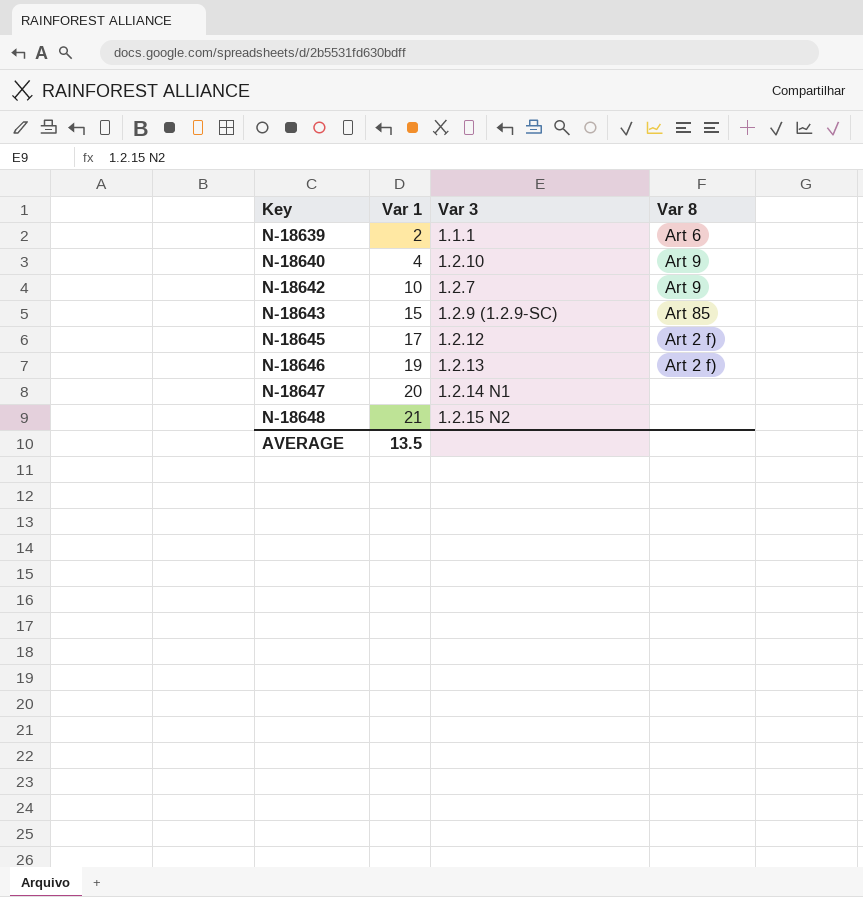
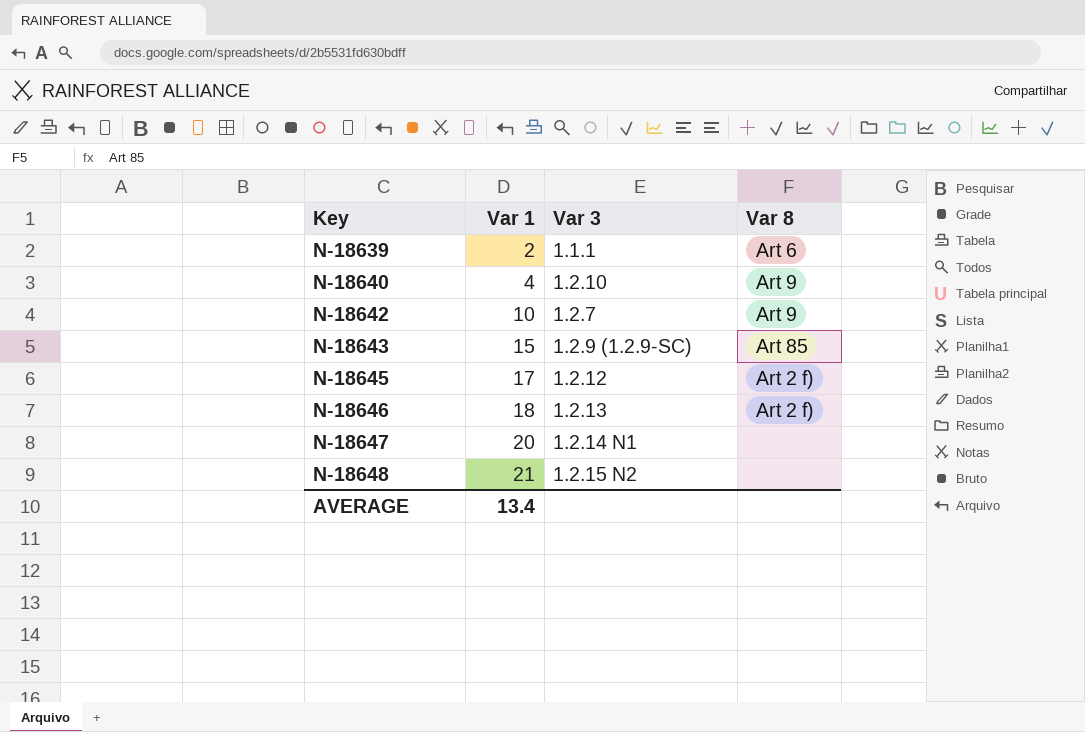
N-18646 | Var 1: 19 -> 18
AVERAGE | Var 1: 13.5 -> 13.4

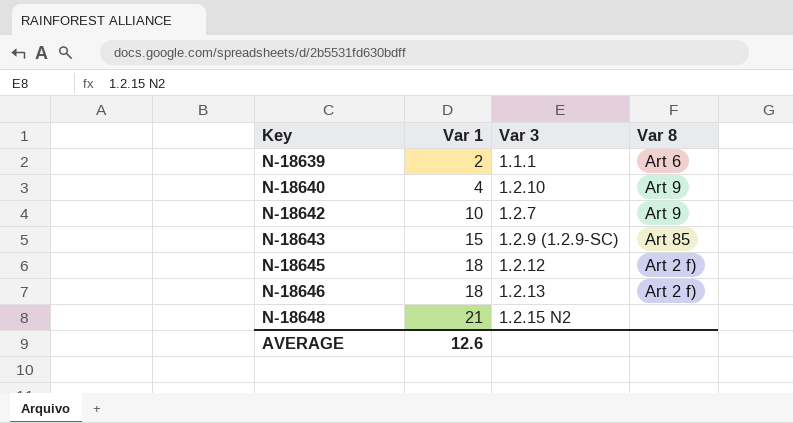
row N-18647: 20 | 1.2.14 N1 | none -> none
N-18645 | Var 1: 17 -> 18
AVERAGE | Var 1: 13.4 -> 12.6

